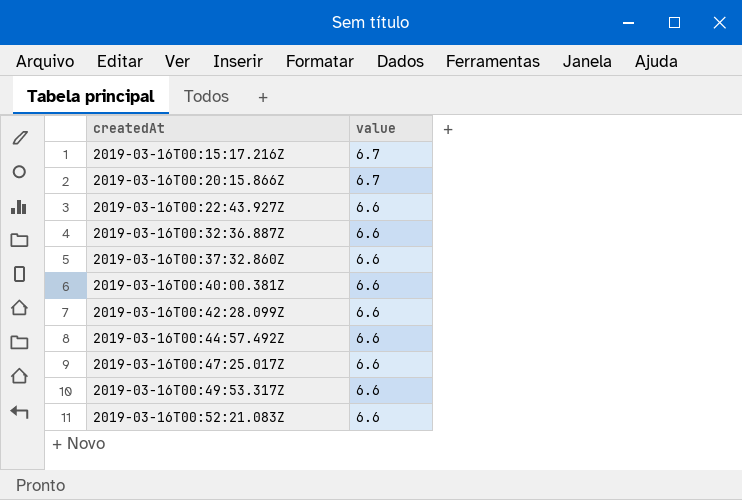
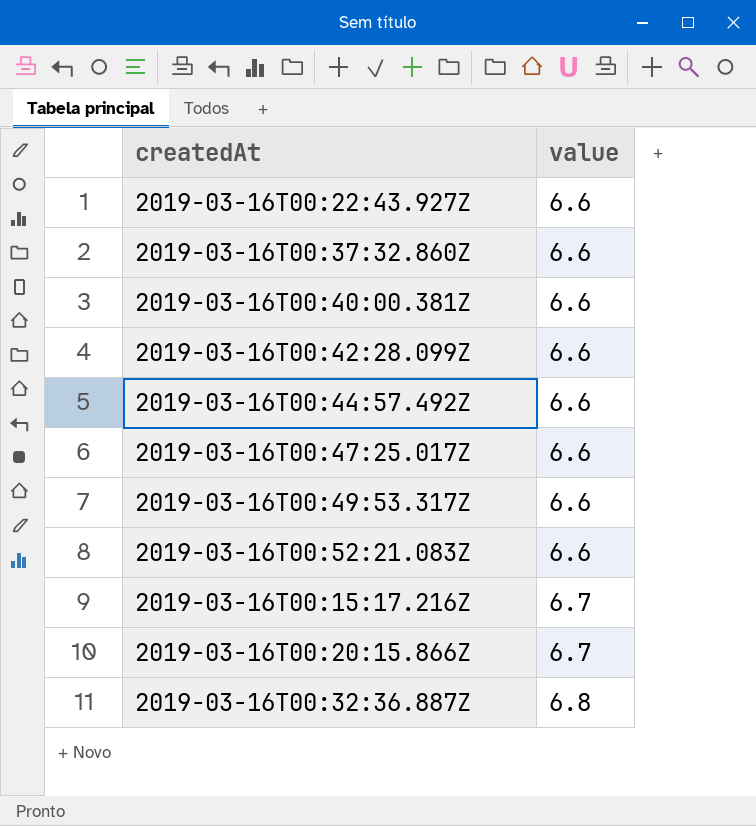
row order: createdAt ascending -> value ascending
2019-03-16T00:32:36.887Z | value: 6.6 -> 6.8

